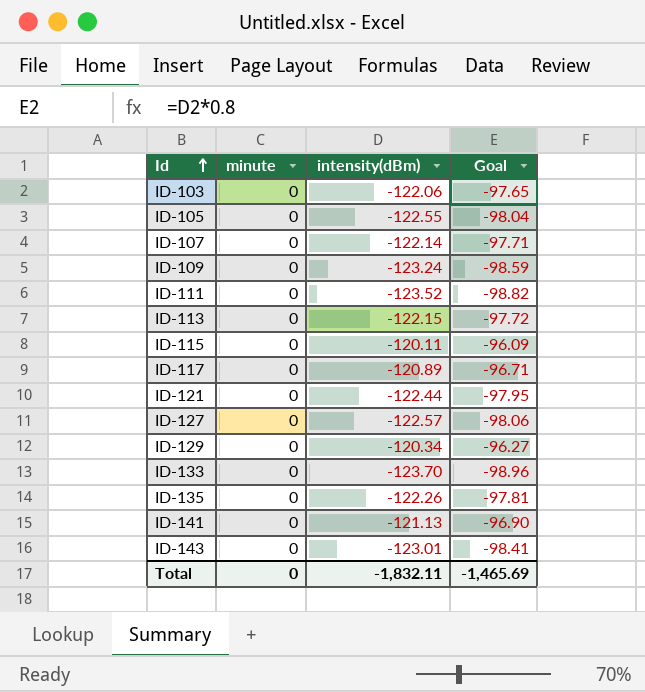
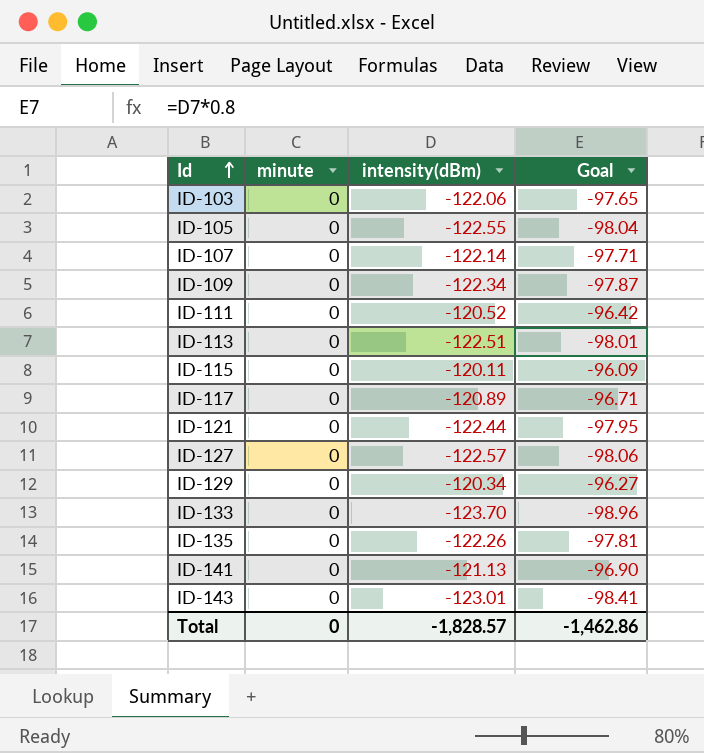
ID-109 | intensity(dBm): -123.24 -> -122.34
ID-109 | Goal: -98.59 -> -97.87
ID-111 | intensity(dBm): -123.52 -> -120.52
ID-111 | Goal: -98.82 -> -96.42
ID-113 | intensity(dBm): -122.15 -> -122.51
ID-113 | Goal: -97.72 -> -98.01
Total | intensity(dBm): -1,832.11 -> -1,828.57
Total | Goal: -1,465.69 -> -1,462.86

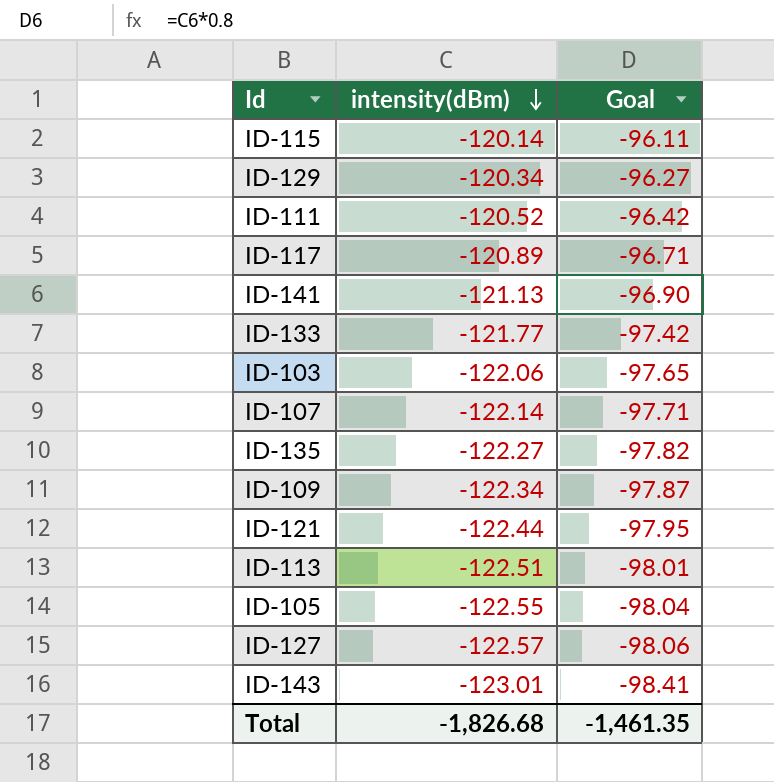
row order: Id ascending -> intensity(dBm) descending
column minute | position: 2 -> none
ID-115 | intensity(dBm): -120.11 -> -120.14
ID-115 | Goal: -96.09 -> -96.11
ID-133 | intensity(dBm): -123.70 -> -121.77
ID-133 | Goal: -98.96 -> -97.42
ID-135 | intensity(dBm): -122.26 -> -122.27
ID-135 | Goal: -97.81 -> -97.82
Total | intensity(dBm): -1,828.57 -> -1,826.68
Total | Goal: -1,462.86 -> -1,461.35

